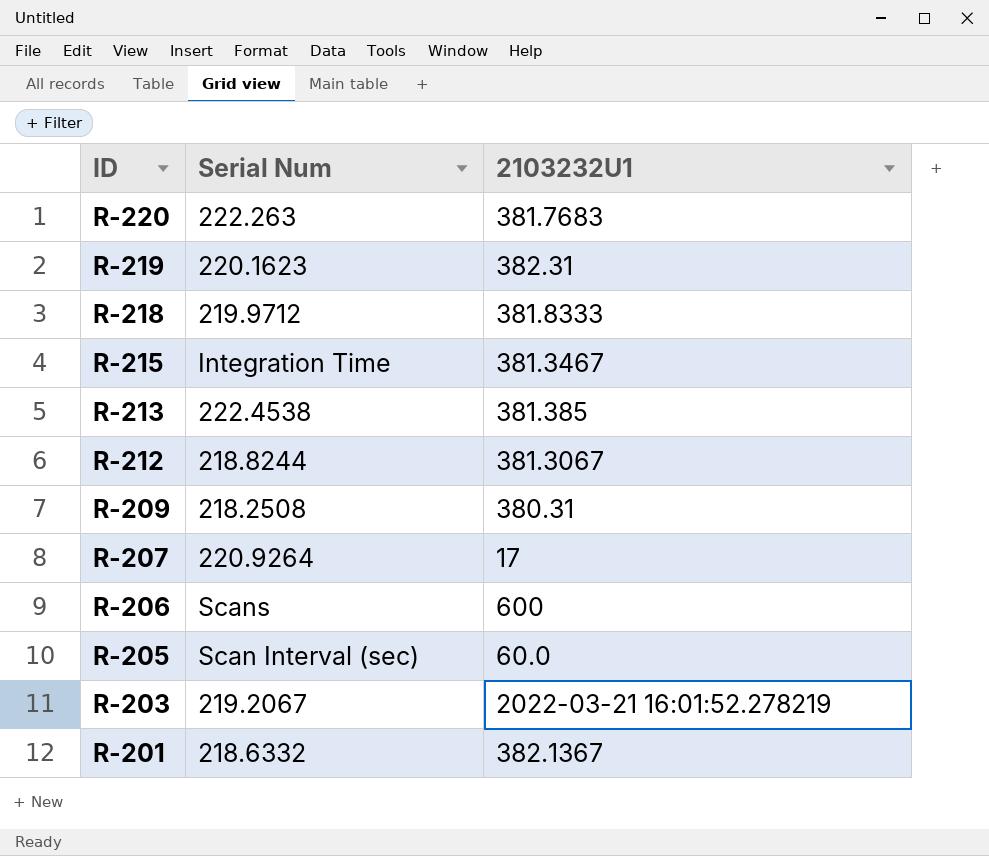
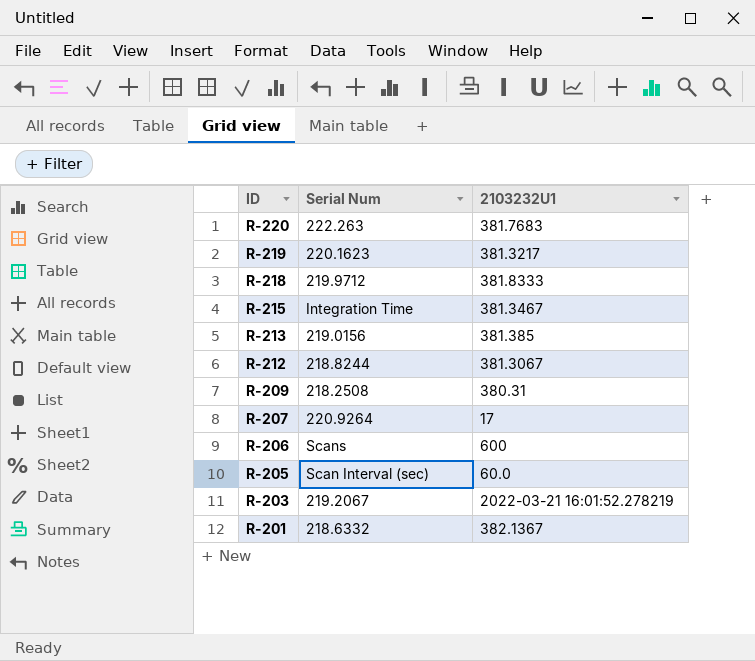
R-219 | 2103232U1: 382.31 -> 381.3217
R-213 | Serial Num: 222.4538 -> 219.0156

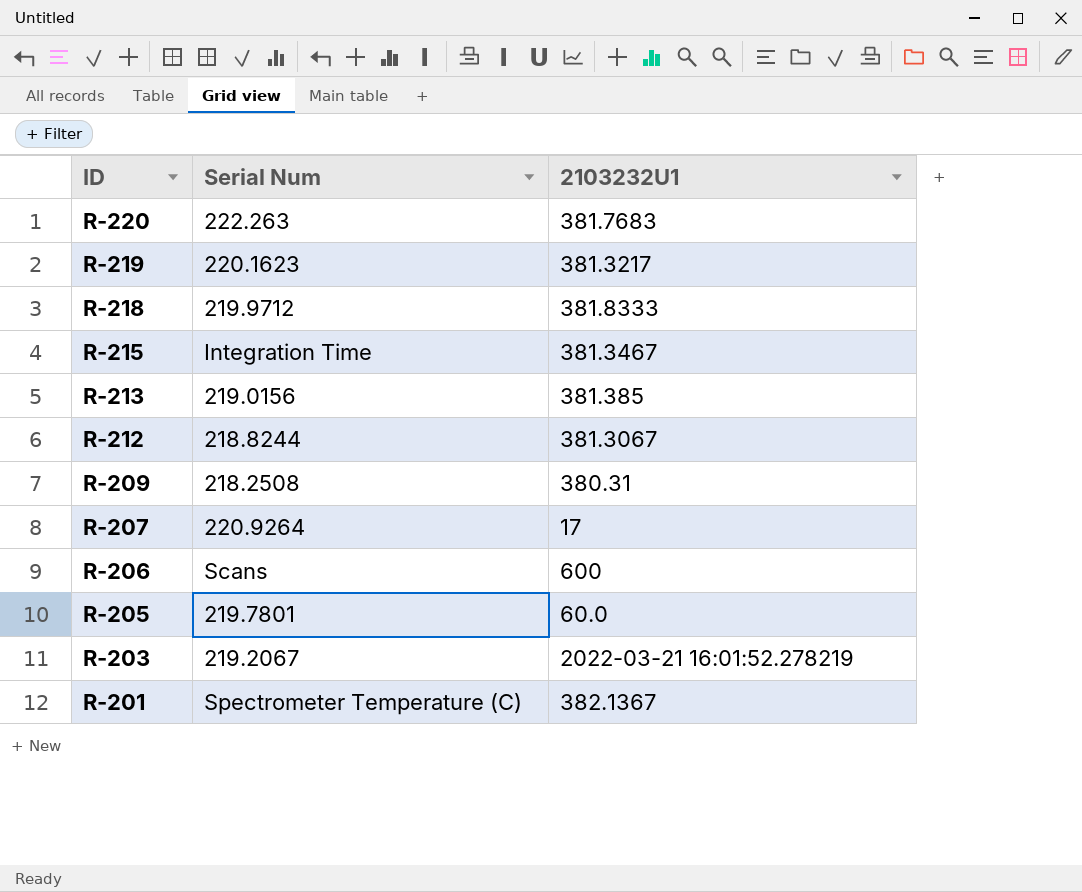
R-205 | Serial Num: Scan Interval (sec) -> 219.7801
R-201 | Serial Num: 218.6332 -> Spectrometer Temperature (C)

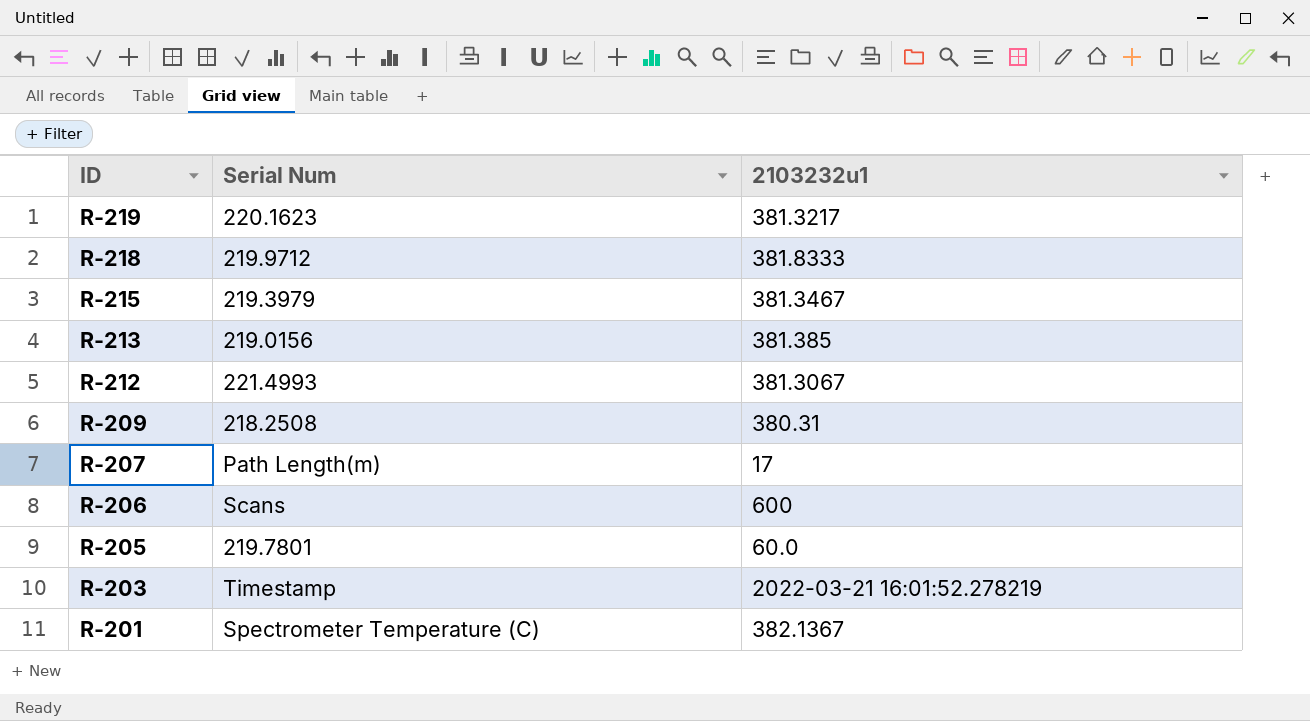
column name: 2103232U1 -> 2103232u1
row R-220: 222.263 | 381.7683 -> none
R-215 | Serial Num: Integration Time -> 219.3979
R-212 | Serial Num: 218.8244 -> 221.4993
R-207 | Serial Num: 220.9264 -> Path Length(m)
R-203 | Serial Num: 219.2067 -> Timestamp

